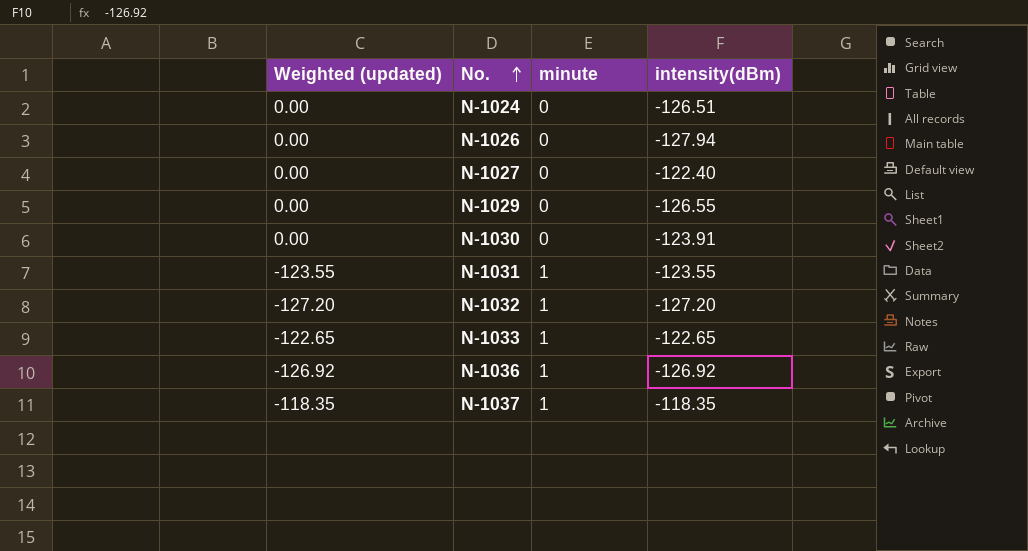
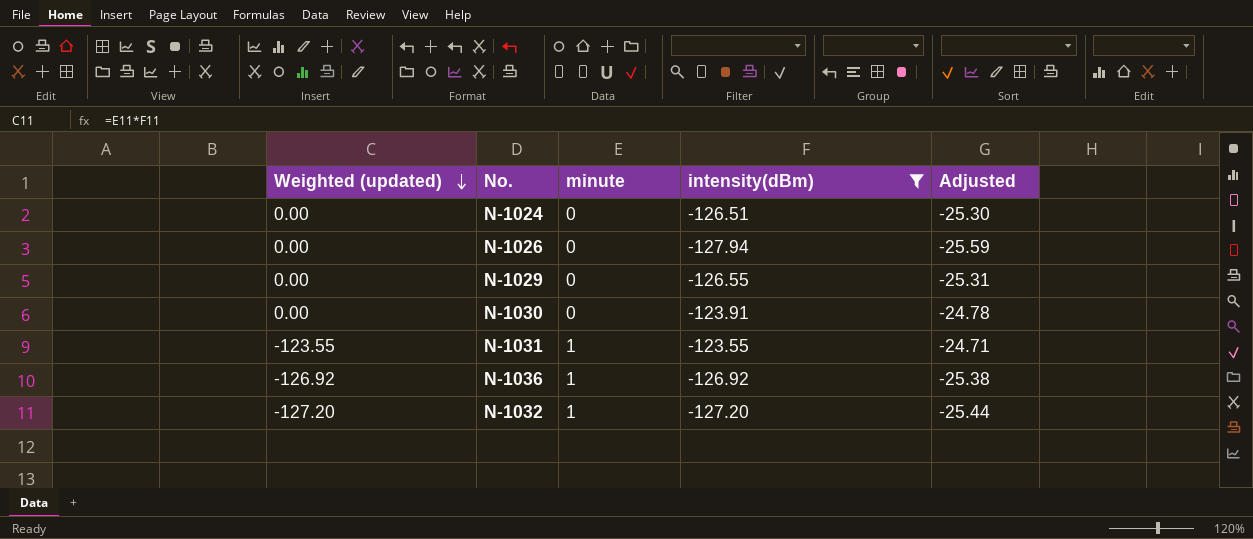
filter: none -> intensity(dBm) <= -123.55
row order: No. ascending -> Weighted (updated) descending
column Adjusted | formula: none -> [intensity(dBm)] * 0.2

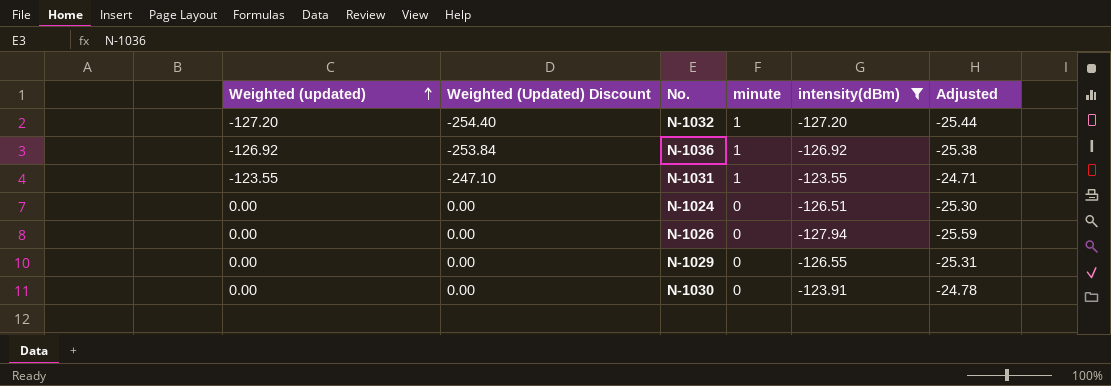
row order: Weighted (updated) descending -> Weighted (updated) ascending
column Weighted (Updated) Discount | formula: none -> [Weighted (updated)] * 2

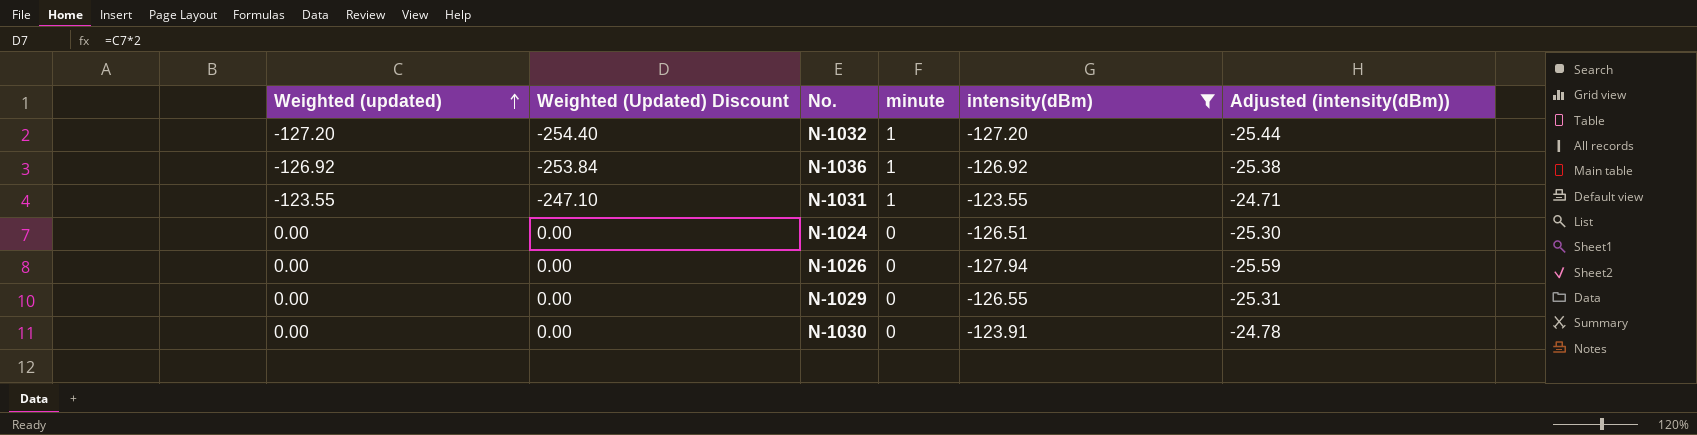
column name: Adjusted -> Adjusted (intensity(dBm))

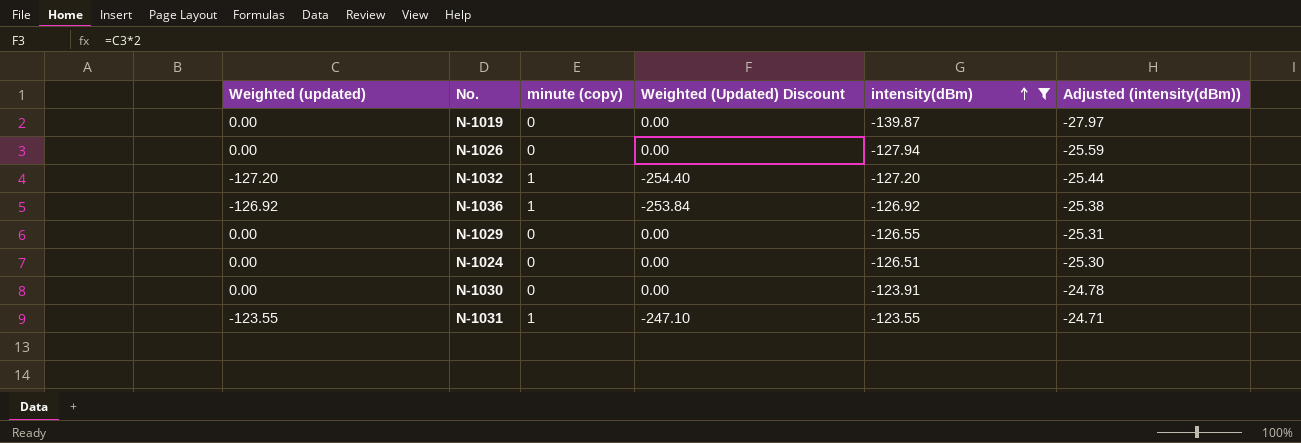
row order: Weighted (updated) ascending -> intensity(dBm) ascending
column name: minute -> minute (copy)
column Weighted (Updated) Discount | position: 2 -> 4
row N-1019: none -> 0.00 | 0 | 0.00 | -139.87 | -27.97

